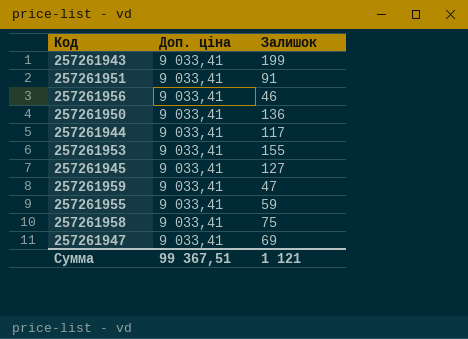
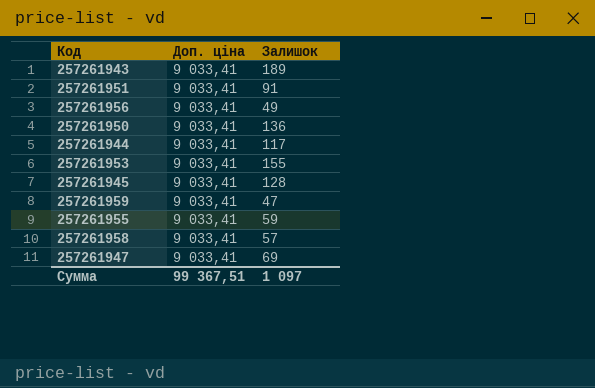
257261943 | Залишок: 199 -> 189
257261956 | Залишок: 46 -> 49
257261945 | Залишок: 127 -> 128
257261958 | Залишок: 75 -> 57
Сумма | Залишок: 1 121 -> 1 097

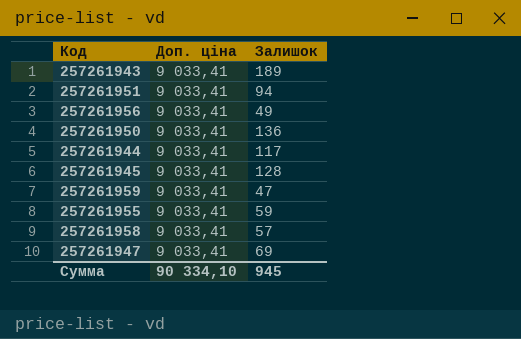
row 257261953: 9 033,41 | 155 -> none
257261951 | Залишок: 91 -> 94
Сумма | Доп. ціна: 99 367,51 -> 90 334,10
Сумма | Залишок: 1 097 -> 945

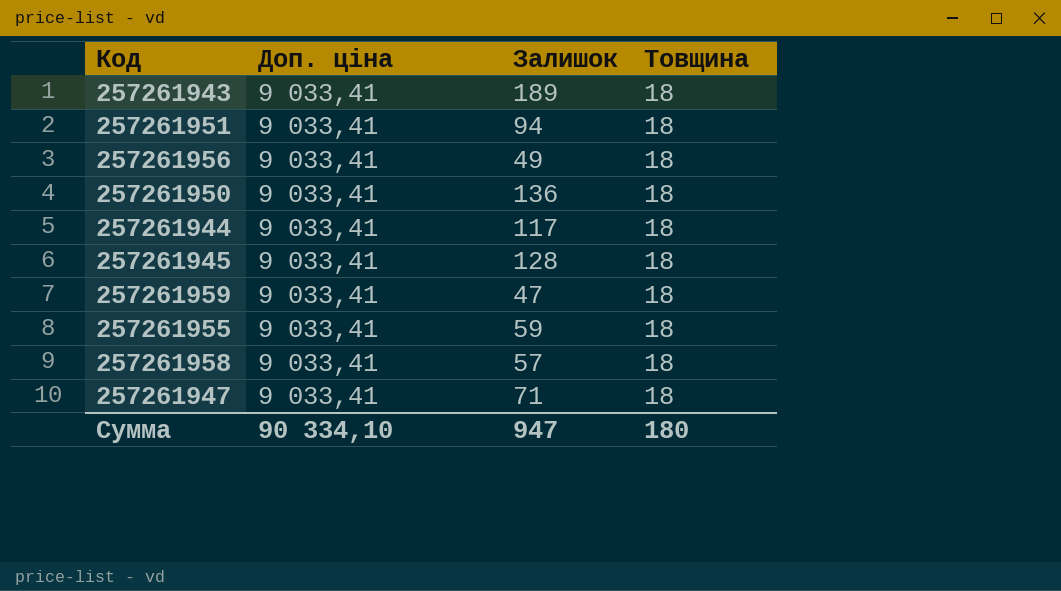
column Товщина | position: none -> 4
257261947 | Залишок: 69 -> 71
Сумма | Залишок: 945 -> 947

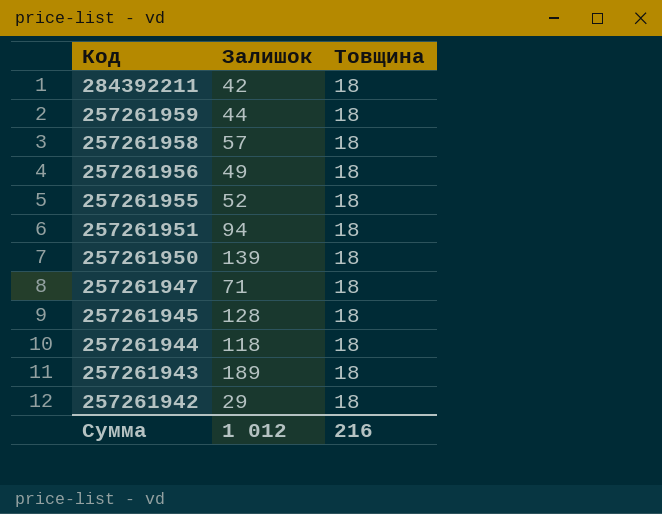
row order: none -> Код descending
column Доп. ціна | position: 2 -> none
row 284392211: none -> 42 | 18
257261959 | Залишок: 47 -> 44
257261955 | Залишок: 59 -> 52
257261950 | Залишок: 136 -> 139
257261944 | Залишок: 117 -> 118
row 257261942: none -> 29 | 18
Сумма | Залишок: 947 -> 1 012
Сумма | Товщина: 180 -> 216

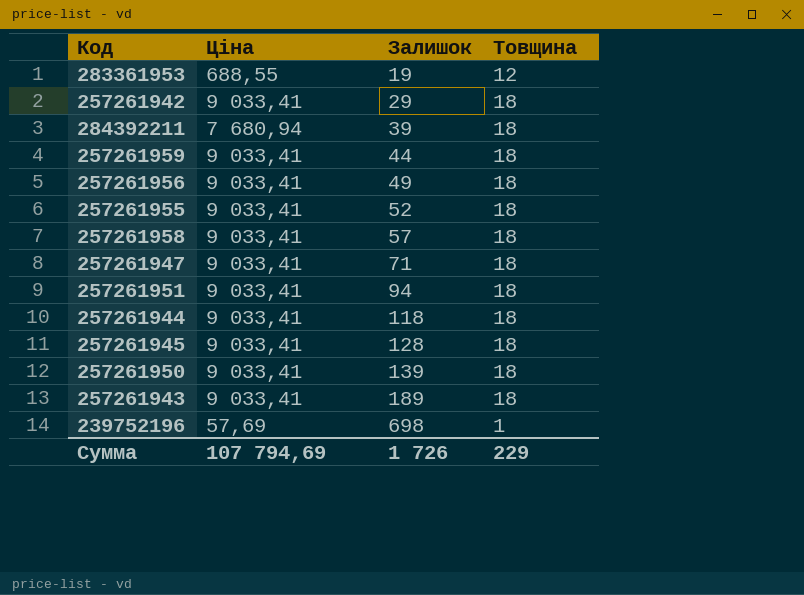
row order: Код descending -> Залишок ascending
column Ціна | position: none -> 2
row 283361953: none -> 688,55 | 19 | 12
284392211 | Залишок: 42 -> 39
row 239752196: none -> 57,69 | 698 | 1
Сумма | Залишок: 1 012 -> 1 726
Сумма | Товщина: 216 -> 229

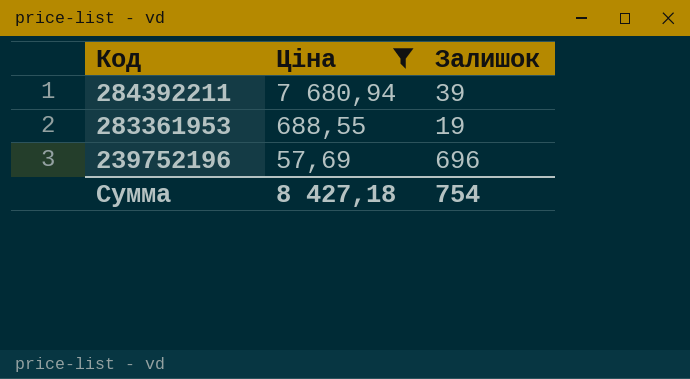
filter: none -> Ціна != 9 033,41
row order: Залишок ascending -> Код descending
column Товщина | position: 4 -> none
239752196 | Залишок: 698 -> 696
Сумма | Ціна: 107 794,69 -> 8 427,18
Сумма | Залишок: 1 726 -> 754

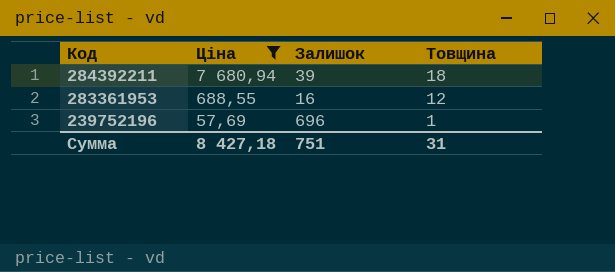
column Товщина | position: none -> 4
283361953 | Залишок: 19 -> 16
Сумма | Залишок: 754 -> 751

